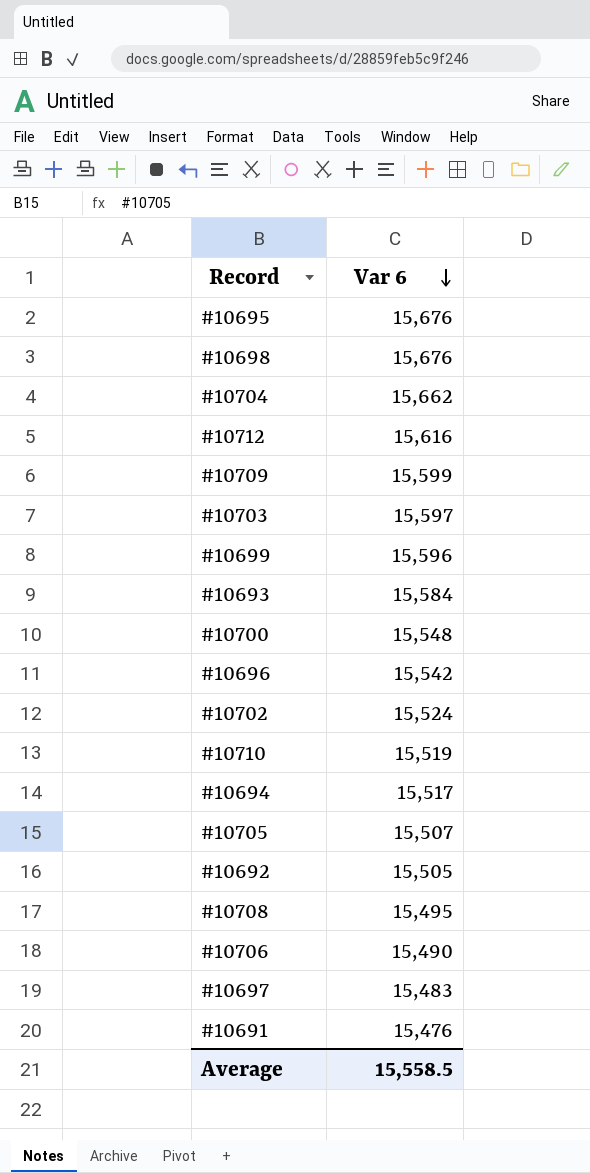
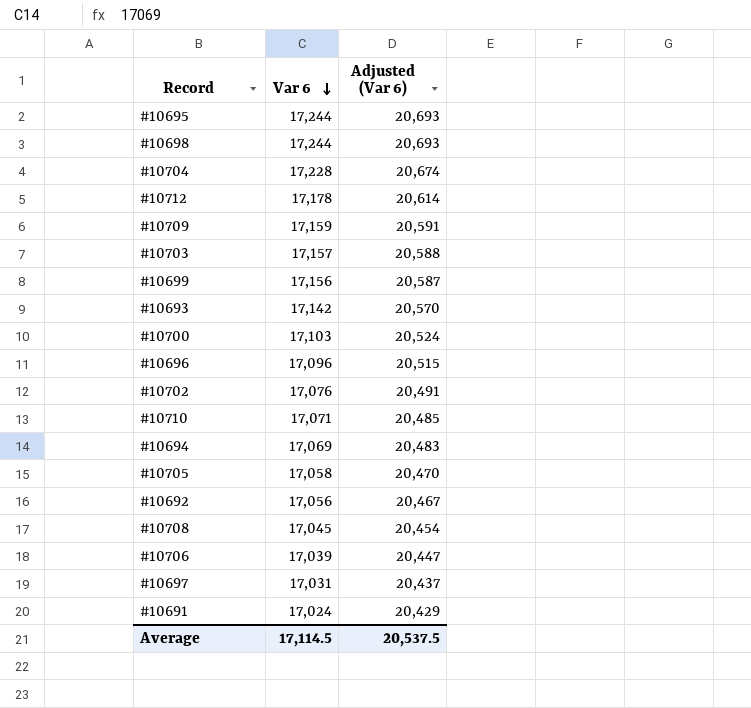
column Adjusted (Var 6) | formula: none -> [Var 6] * 1.2
#10695 | Var 6: 15,676 -> 17,244
#10698 | Var 6: 15,676 -> 17,244
#10704 | Var 6: 15,662 -> 17,228
#10712 | Var 6: 15,616 -> 17,178
#10709 | Var 6: 15,599 -> 17,159
#10703 | Var 6: 15,597 -> 17,157
#10699 | Var 6: 15,596 -> 17,156
#10693 | Var 6: 15,584 -> 17,142
#10700 | Var 6: 15,548 -> 17,103
#10696 | Var 6: 15,542 -> 17,096
#10702 | Var 6: 15,524 -> 17,076
#10710 | Var 6: 15,519 -> 17,071
#10694 | Var 6: 15,517 -> 17,069
#10705 | Var 6: 15,507 -> 17,058
#10692 | Var 6: 15,505 -> 17,056
#10708 | Var 6: 15,495 -> 17,045
#10706 | Var 6: 15,490 -> 17,039
#10697 | Var 6: 15,483 -> 17,031
#10691 | Var 6: 15,476 -> 17,024
Average | Var 6: 15,558.5 -> 17,114.5

